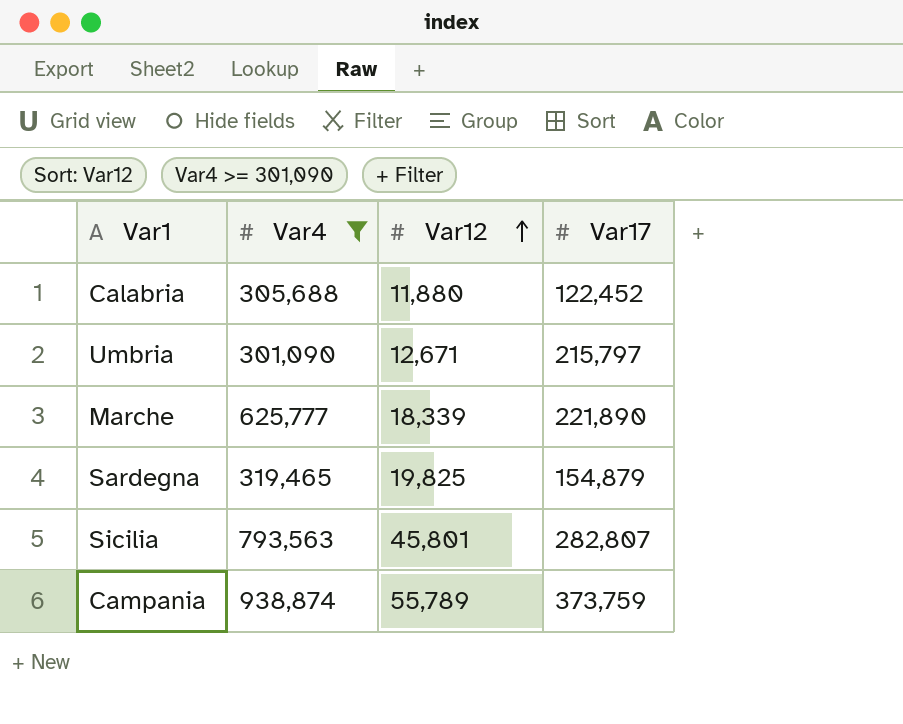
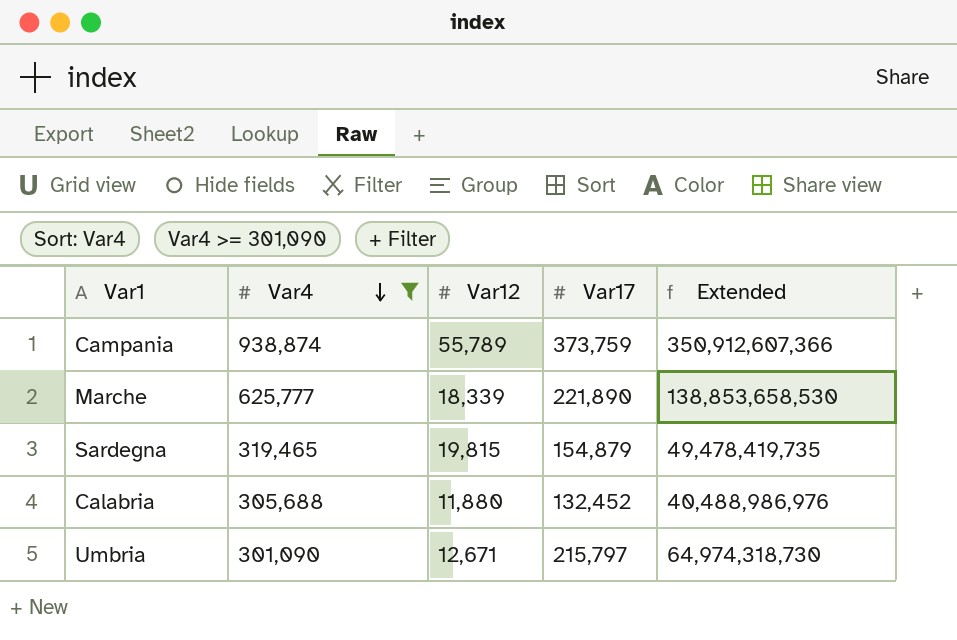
row order: Var12 ascending -> Var4 descending
column Extended | formula: none -> [Var4] * [Var17]
row Sicilia: 793,563 | 45,801 | 282,807 -> none
Sardegna | Var12: 19,825 -> 19,815
Calabria | Var17: 122,452 -> 132,452

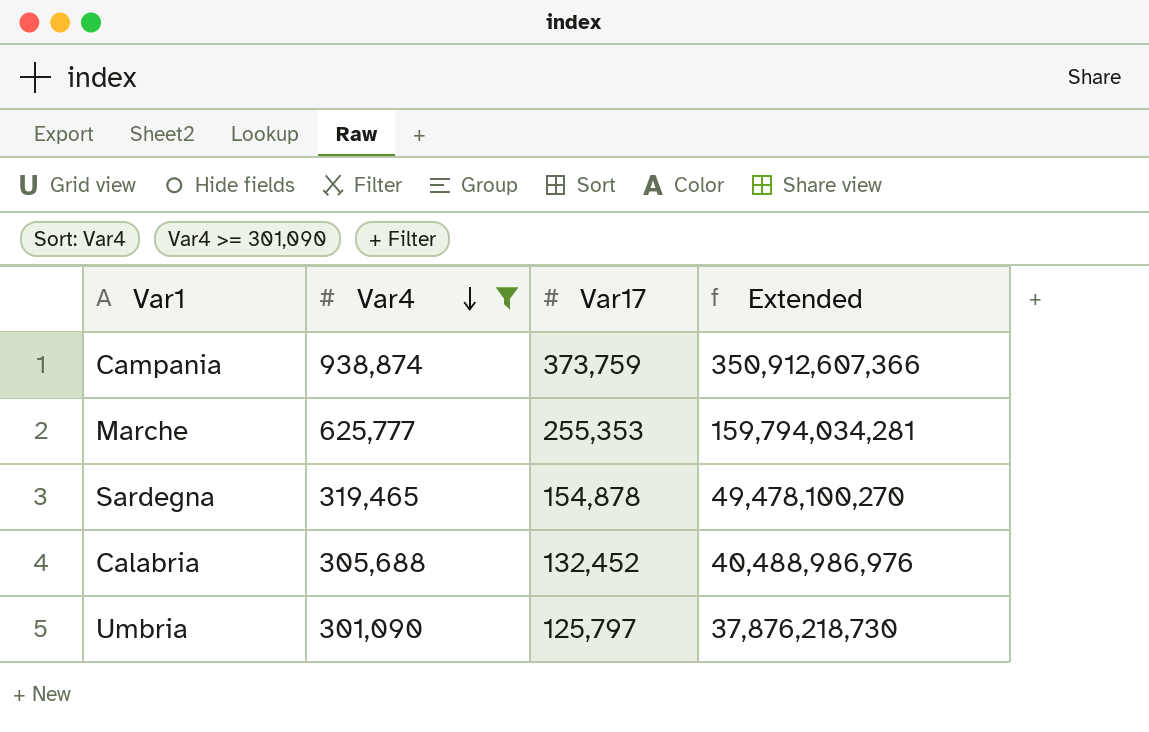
column Var12 | position: 3 -> none
Marche | Var17: 221,890 -> 255,353
Marche | Extended: 138,853,658,530 -> 159,794,034,281
Sardegna | Var17: 154,879 -> 154,878
Sardegna | Extended: 49,478,419,735 -> 49,478,100,270
Umbria | Var17: 215,797 -> 125,797
Umbria | Extended: 64,974,318,730 -> 37,876,218,730

